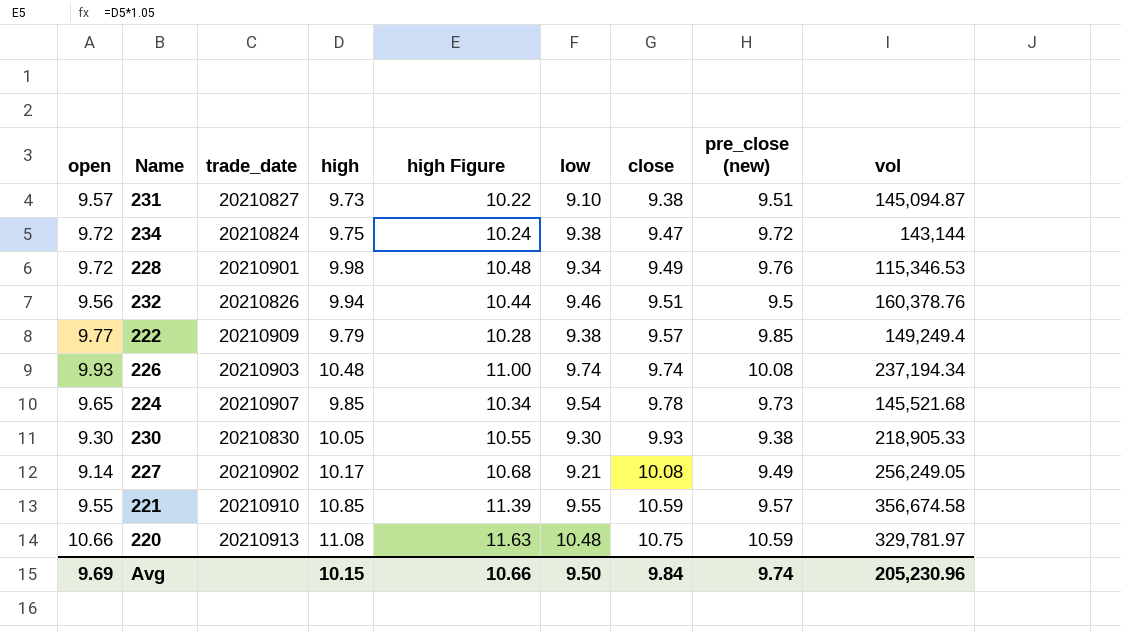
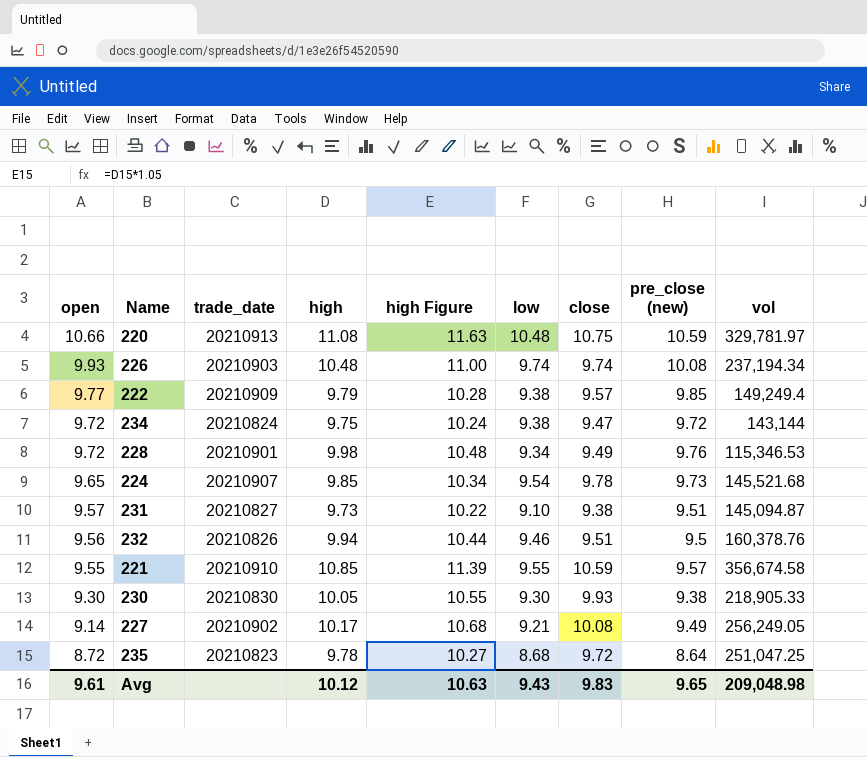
row order: close ascending -> open descending
row 235: none -> 8.72 | 20210823 | 9.78 | 10.27 | 8.68 | 9.72 | 8.64 | 251,047.25
Avg | open: 9.69 -> 9.61
Avg | high: 10.15 -> 10.12
Avg | high Figure: 10.66 -> 10.63
Avg | low: 9.50 -> 9.43
Avg | close: 9.84 -> 9.83
Avg | pre_close (new): 9.74 -> 9.65
Avg | vol: 205,230.96 -> 209,048.98

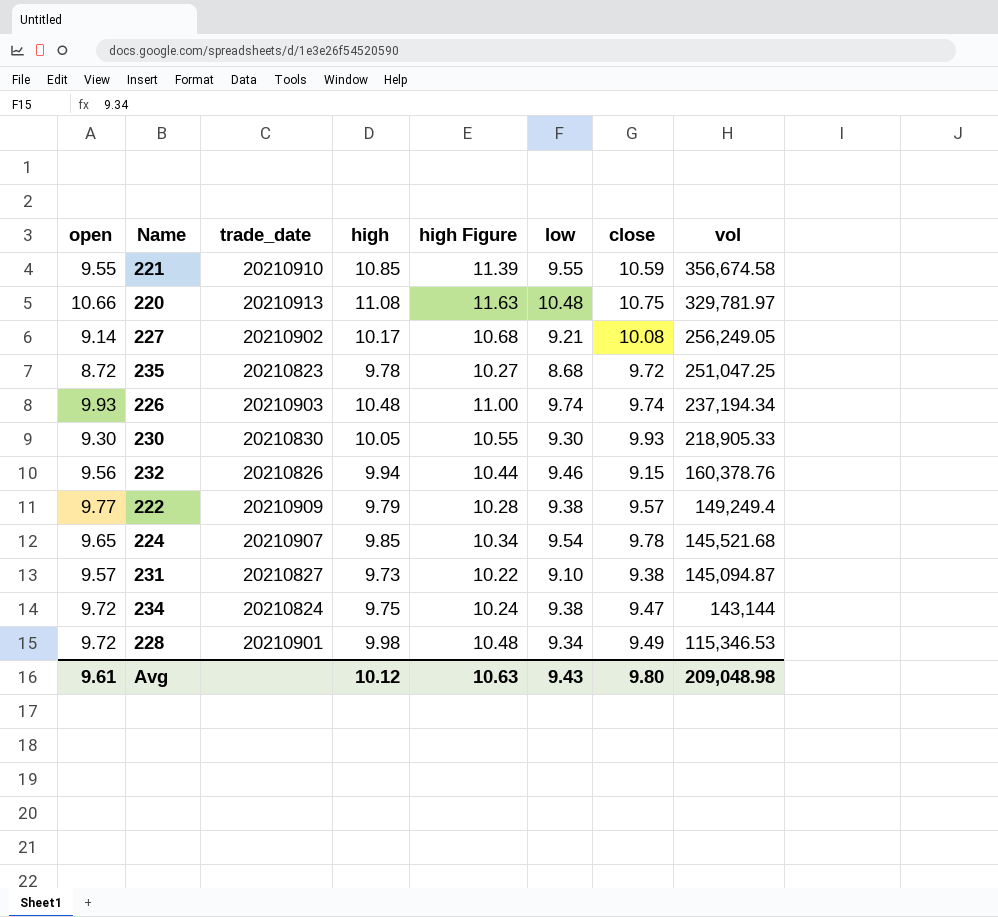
row order: open descending -> vol descending
column pre_close (new) | position: 8 -> none
232 | close: 9.51 -> 9.15
Avg | close: 9.83 -> 9.80

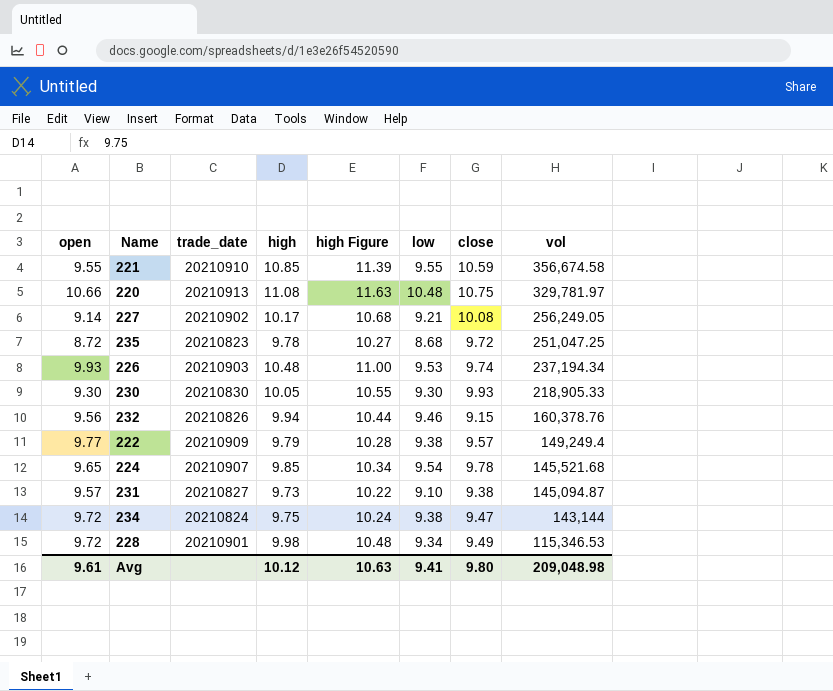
226 | low: 9.74 -> 9.53
Avg | low: 9.43 -> 9.41

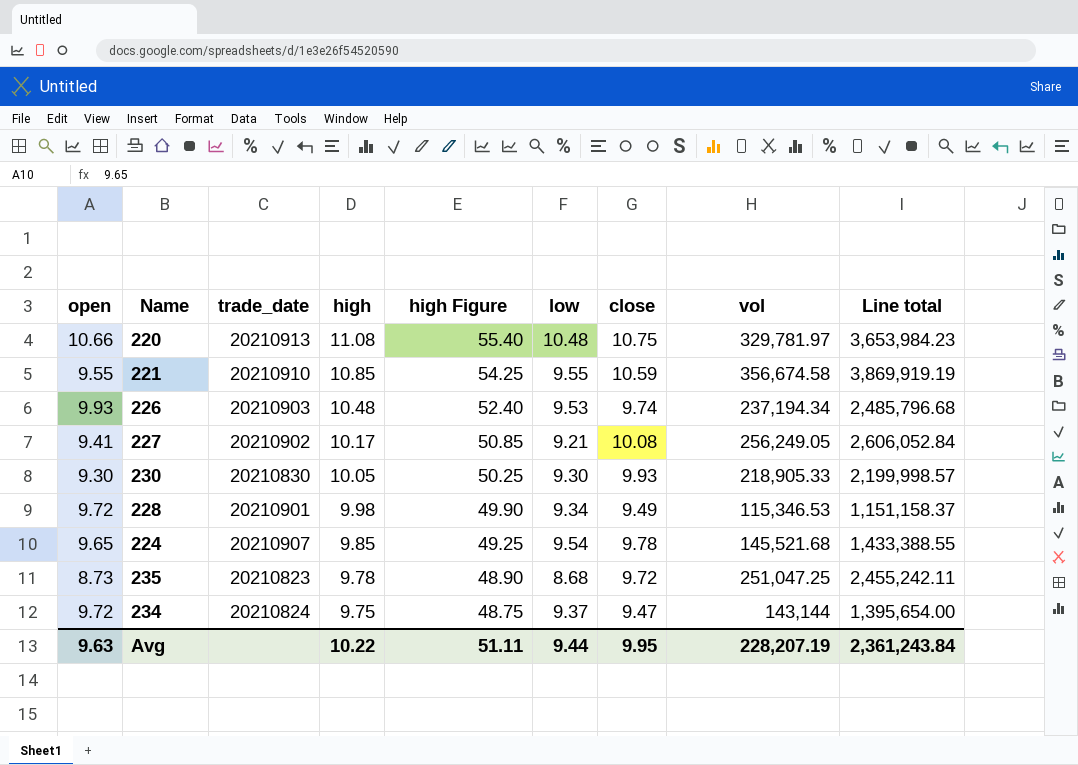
row order: vol descending -> high descending
column high Figure | formula: [high] * 1.05 -> [high] * 5
column Line total | formula: none -> [high] * [vol]
row 232: 9.56 | 20210826 | 9.94 | 10.44 | 9.46 | 9.15 | 160,378.76 -> none
row 222: 9.77 | 20210909 | 9.79 | 10.28 | 9.38 | 9.57 | 149,249.4 -> none
row 231: 9.57 | 20210827 | 9.73 | 10.22 | 9.10 | 9.38 | 145,094.87 -> none
227 | open: 9.14 -> 9.41
235 | open: 8.72 -> 8.73
234 | low: 9.38 -> 9.37
Avg | open: 9.61 -> 9.63
Avg | high: 10.12 -> 10.22
Avg | high Figure: 10.63 -> 51.11
Avg | low: 9.41 -> 9.44
Avg | close: 9.80 -> 9.95
Avg | vol: 209,048.98 -> 228,207.19

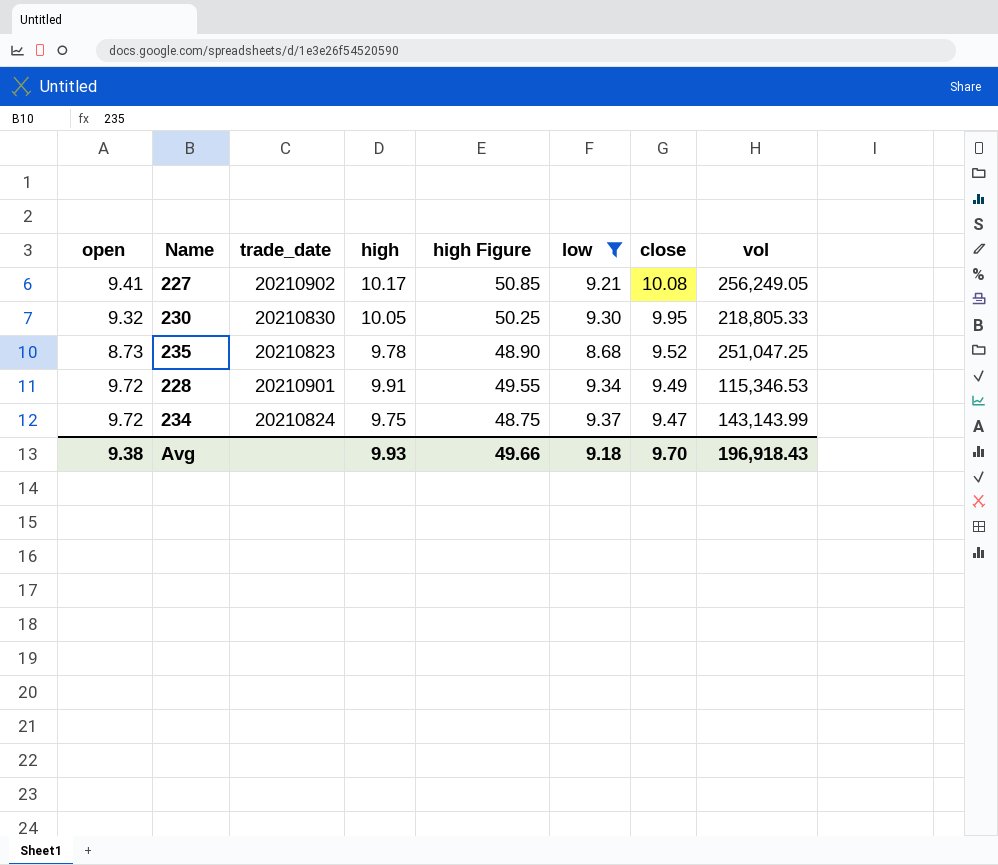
filter: none -> low <= 9.37
row order: high descending -> close descending
column Line total | formula: [high] * [vol] -> none
230 | open: 9.30 -> 9.32
230 | close: 9.93 -> 9.95
230 | vol: 218,905.33 -> 218,805.33
235 | close: 9.72 -> 9.52
228 | high: 9.98 -> 9.91
228 | high Figure: 49.90 -> 49.55
234 | vol: 143,144 -> 143,143.99
Avg | open: 9.63 -> 9.38
Avg | high: 10.22 -> 9.93
Avg | high Figure: 51.11 -> 49.66
Avg | low: 9.44 -> 9.18
Avg | close: 9.95 -> 9.70
Avg | vol: 228,207.19 -> 196,918.43

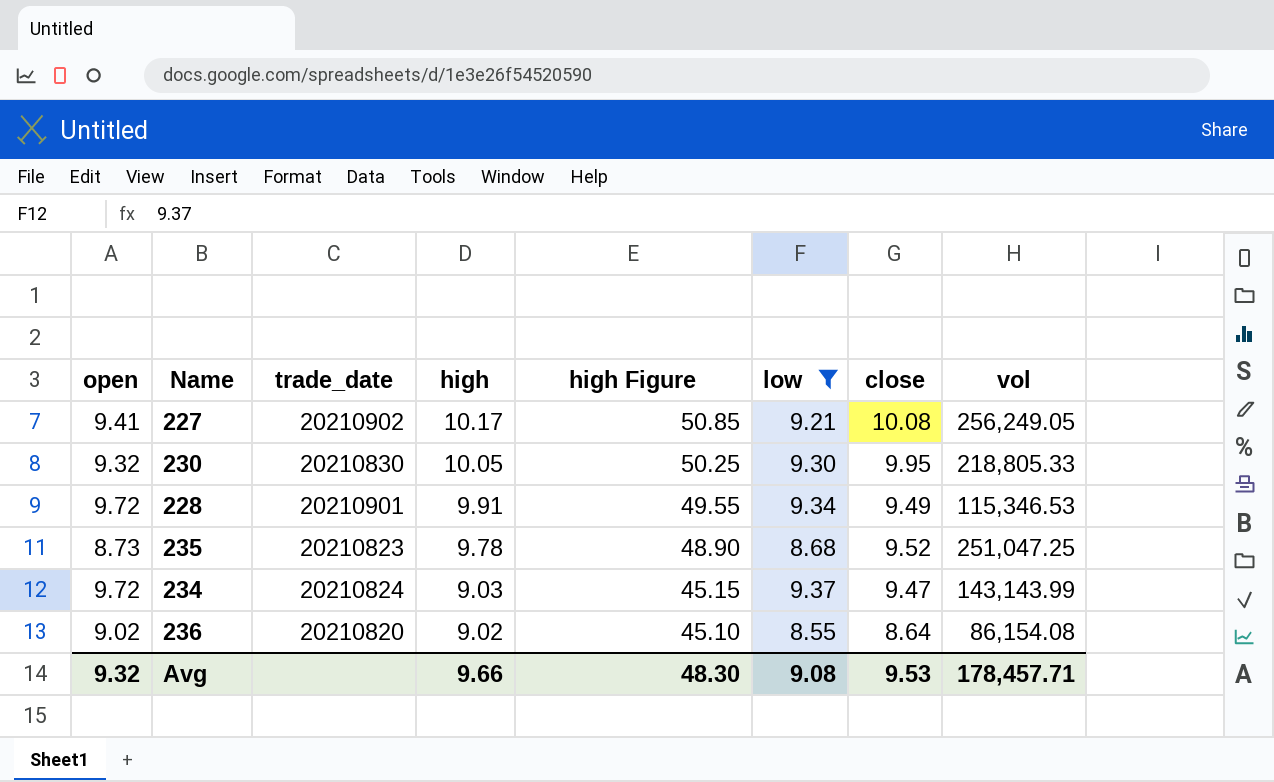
row order: close descending -> high descending
234 | high: 9.75 -> 9.03
234 | high Figure: 48.75 -> 45.15
row 236: none -> 9.02 | 20210820 | 9.02 | 45.10 | 8.55 | 8.64 | 86,154.08
Avg | open: 9.38 -> 9.32
Avg | high: 9.93 -> 9.66
Avg | high Figure: 49.66 -> 48.30
Avg | low: 9.18 -> 9.08
Avg | close: 9.70 -> 9.53
Avg | vol: 196,918.43 -> 178,457.71

